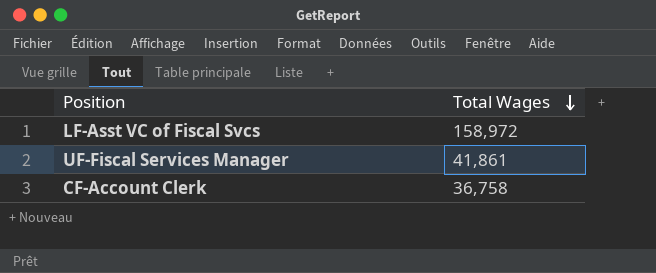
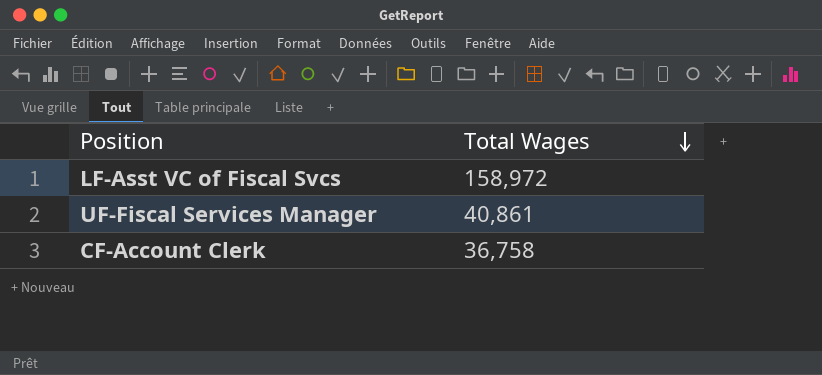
UF-Fiscal Services Manager | Total Wages: 41,861 -> 40,861

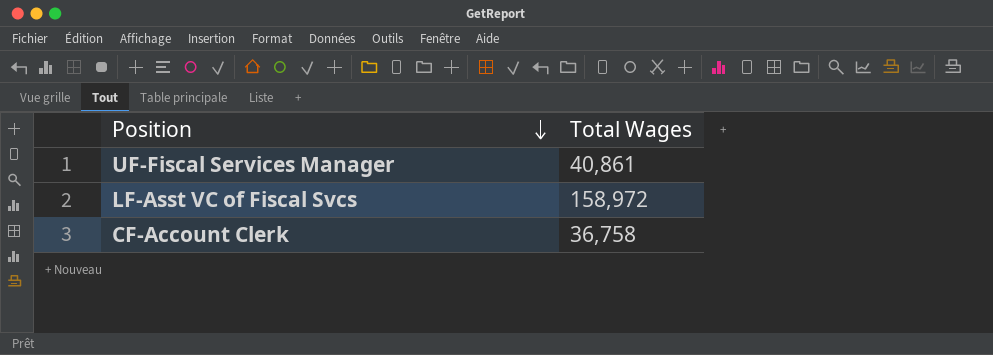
row order: Total Wages descending -> Position descending

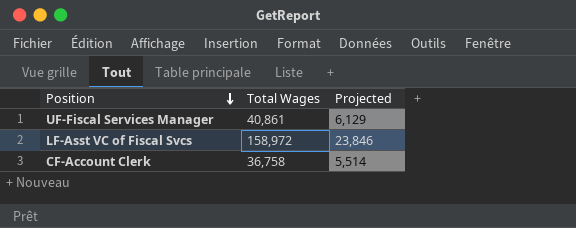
column Projected | formula: none -> [Total Wages] * 0.15

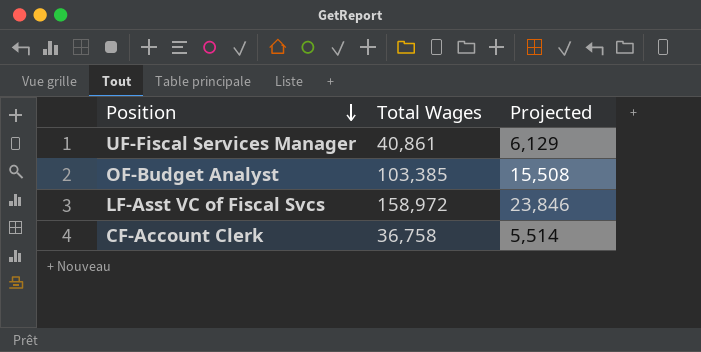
row OF-Budget Analyst: none -> 103,385 | 15,508

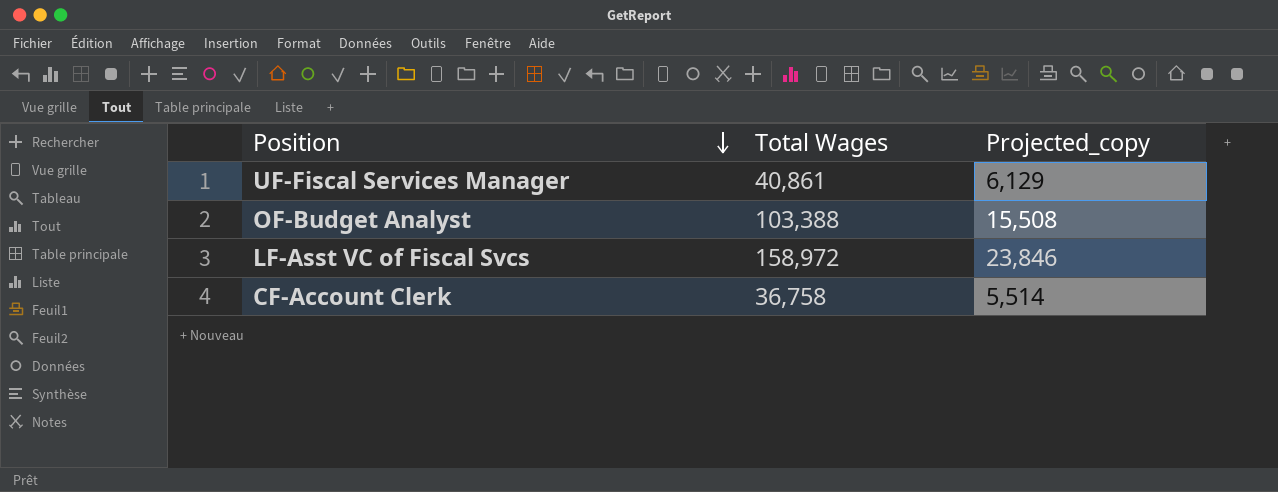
column name: Projected -> Projected_copy
OF-Budget Analyst | Total Wages: 103,385 -> 103,388

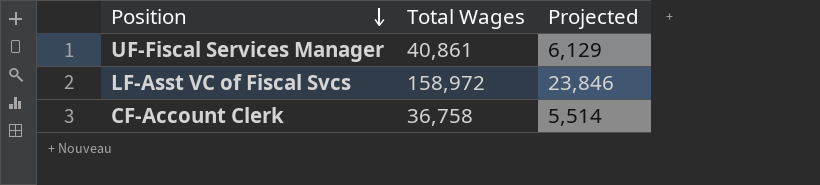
column name: Projected_copy -> Projected
row OF-Budget Analyst: 103,388 | 15,508 -> none

